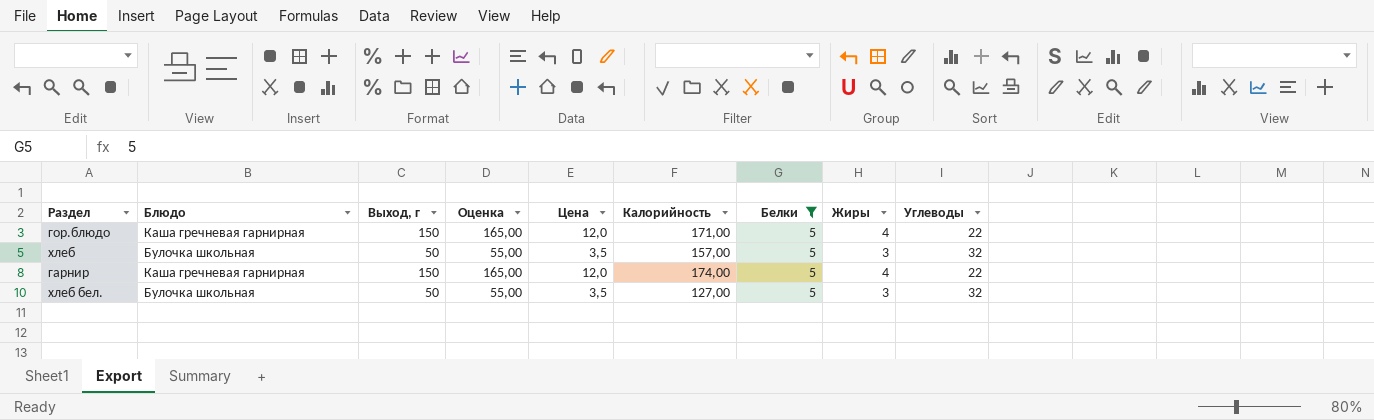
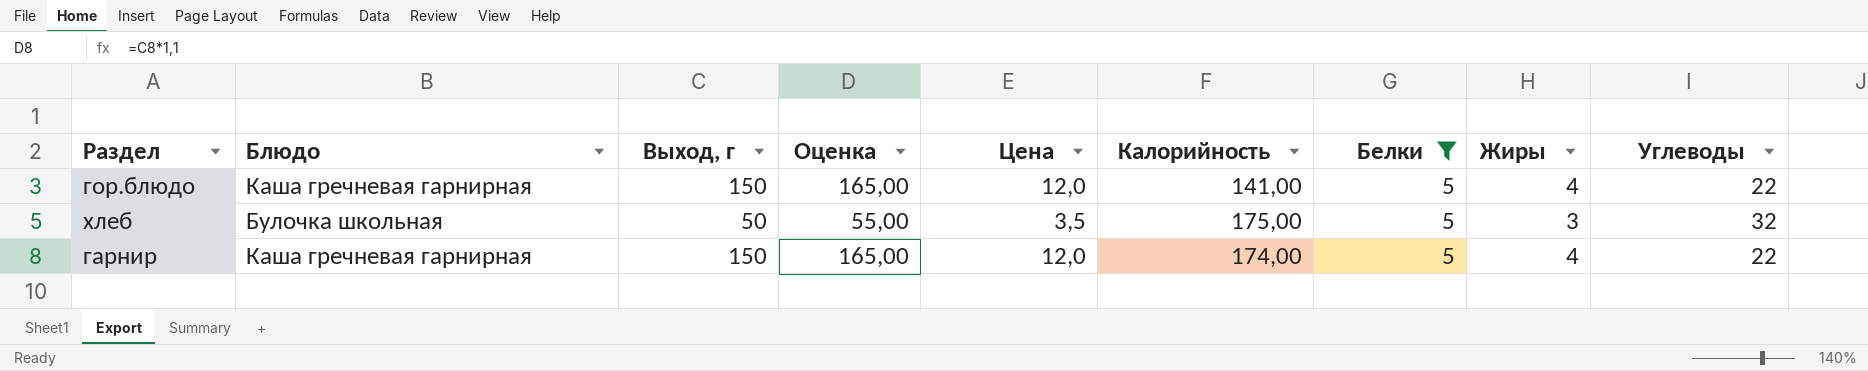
row хлеб бел.: Булочка школьная | 50 | 55,00 | 3,5 | 127,00 | 5 | 3 | 32 -> none
гор.блюдо | Калорийность: 171,00 -> 141,00
хлеб | Калорийность: 157,00 -> 175,00

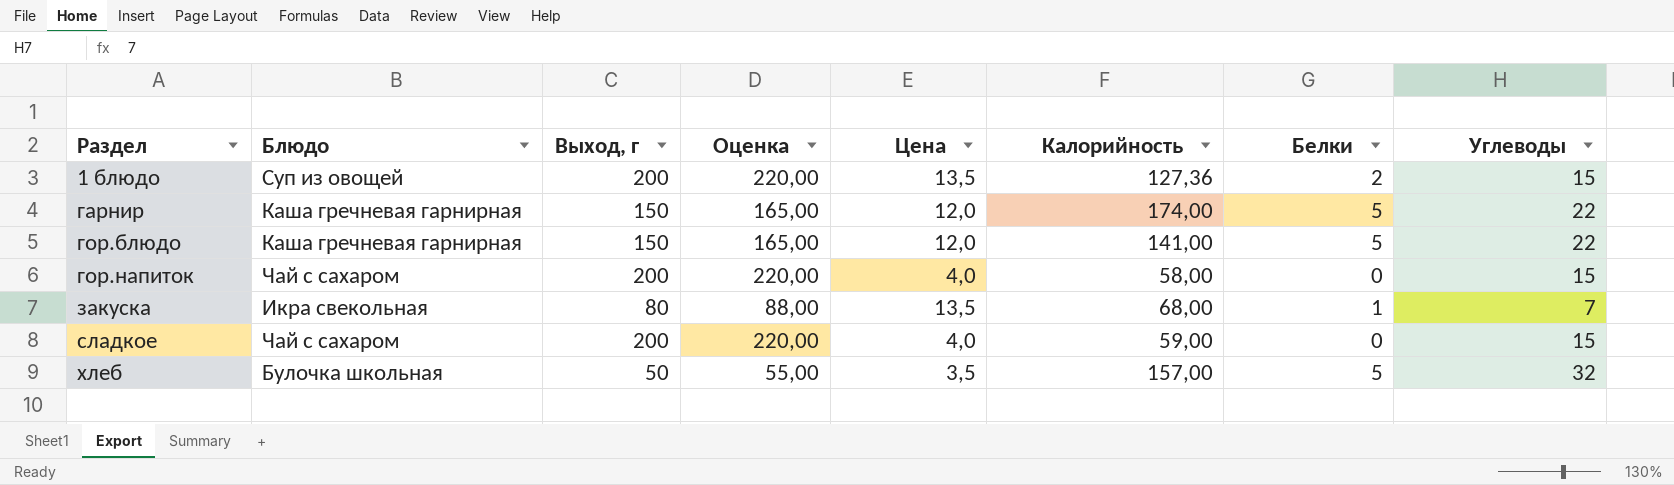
filter: Белки = 5 -> none
row order: none -> Раздел ascending
column Жиры | position: 8 -> none
хлеб | Калорийность: 175,00 -> 157,00

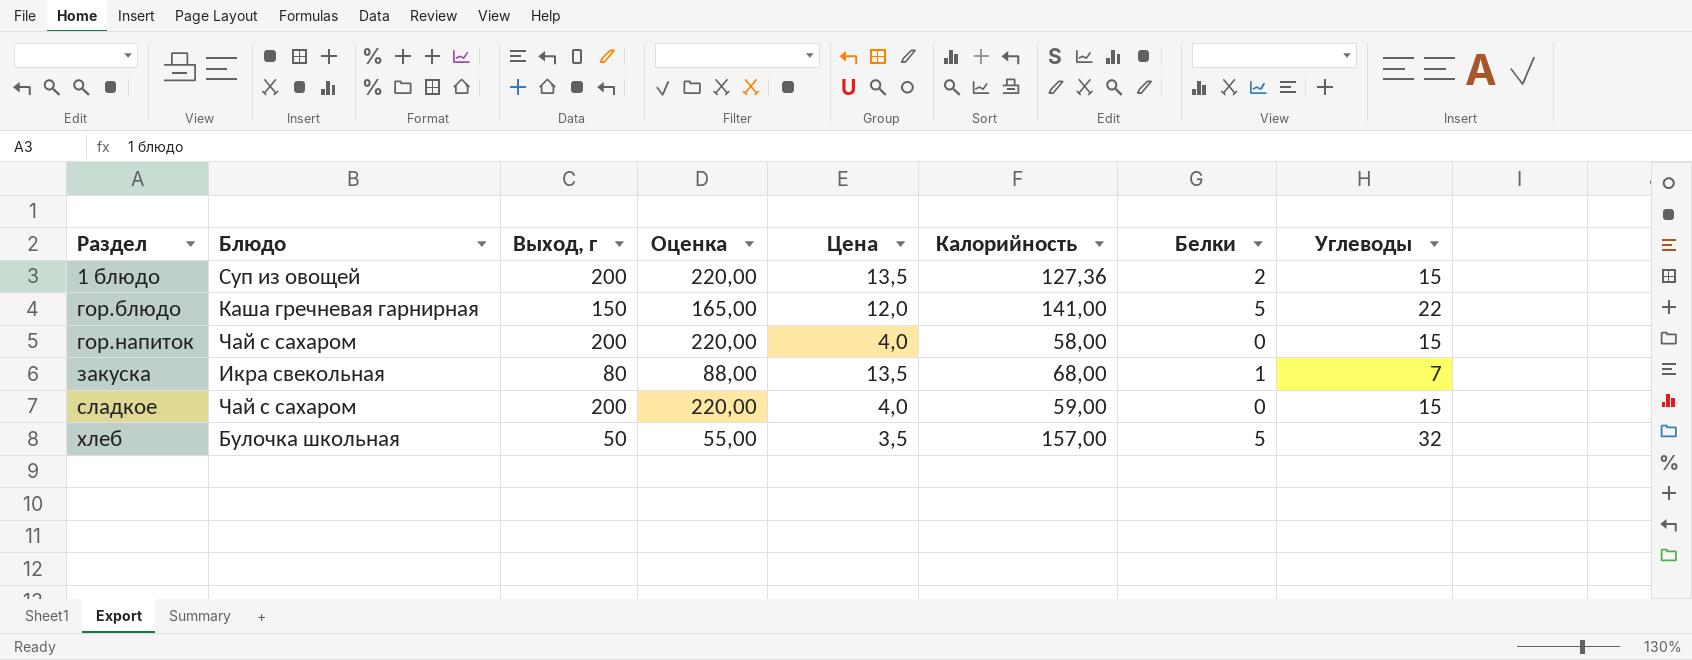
row гарнир: Каша гречневая гарнирная | 150 | 165,00 | 12,0 | 174,00 | 5 | 22 -> none

